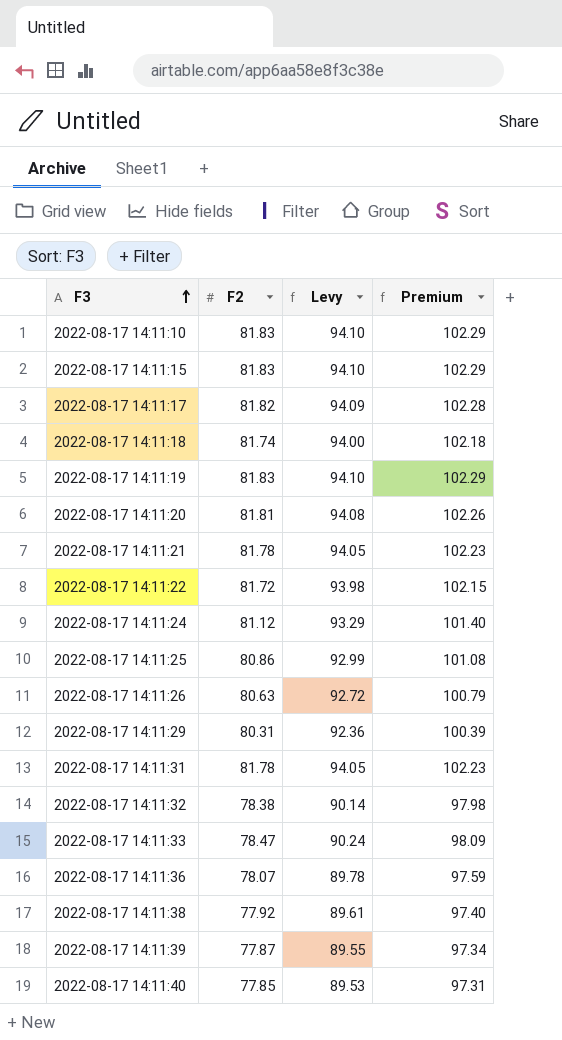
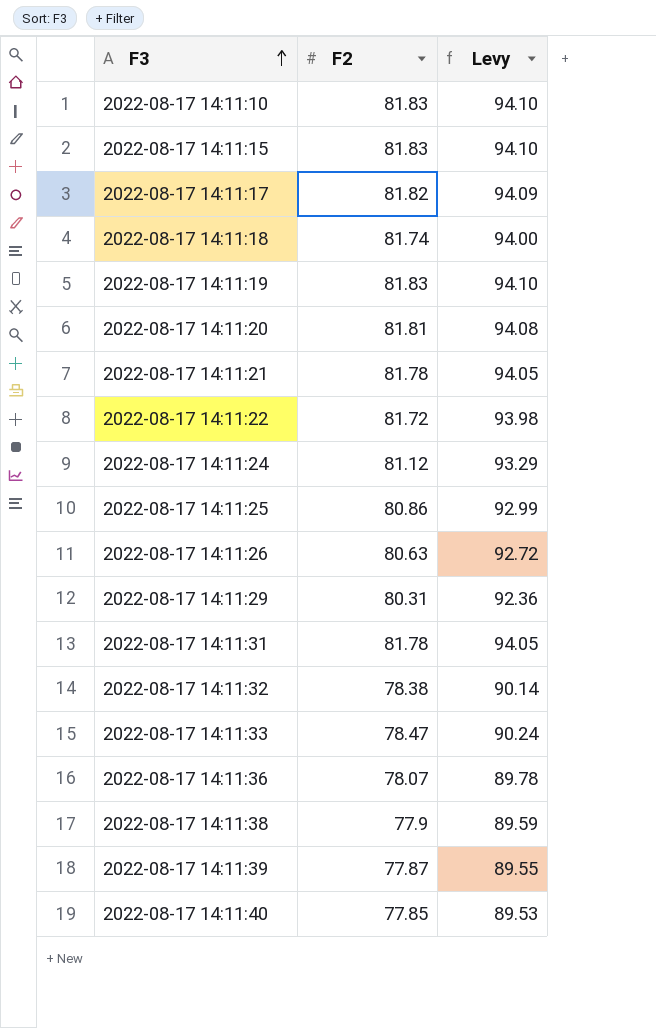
column Premium | formula: [F2] * 1.25 -> none
2022-08-17 14:11:38 | F2: 77.92 -> 77.9
2022-08-17 14:11:38 | Levy: 89.61 -> 89.59

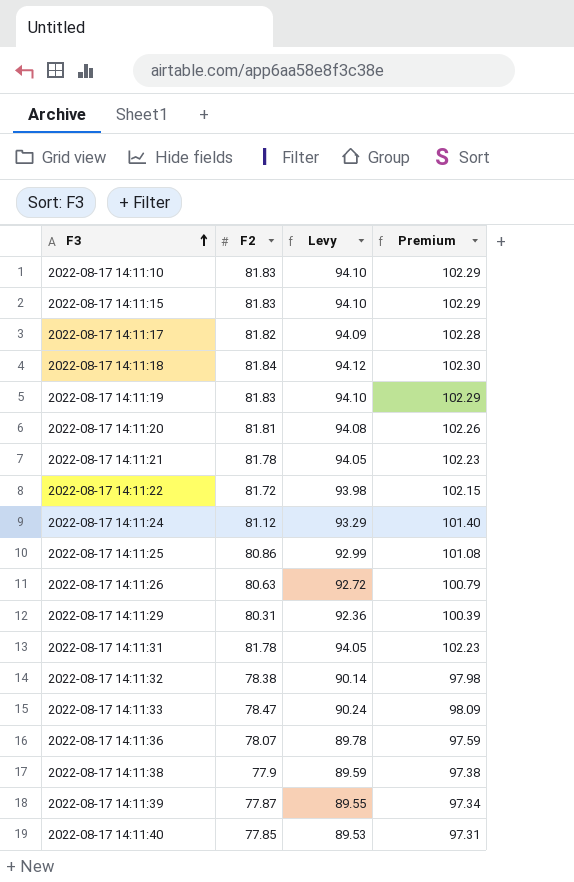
column Premium | formula: none -> [F2] * 1.25
2022-08-17 14:11:18 | F2: 81.74 -> 81.84
2022-08-17 14:11:18 | Levy: 94.00 -> 94.12

